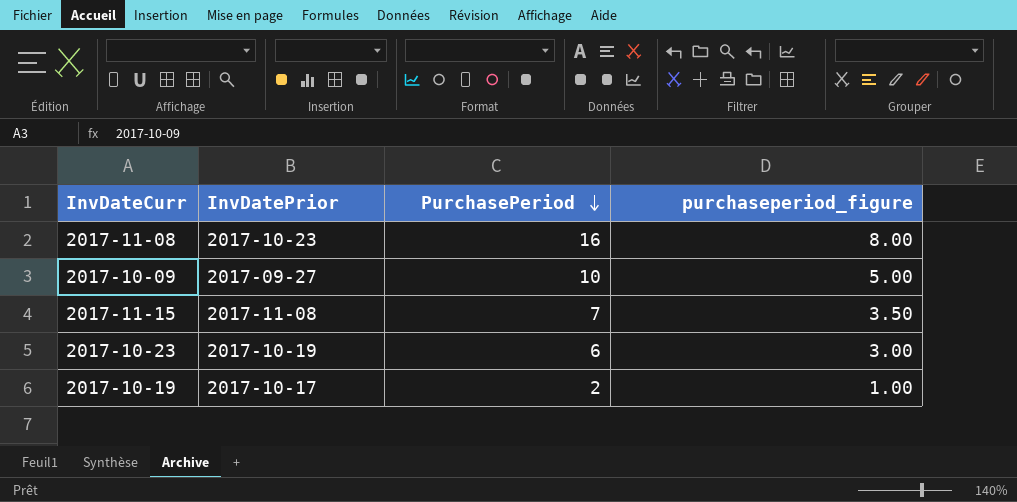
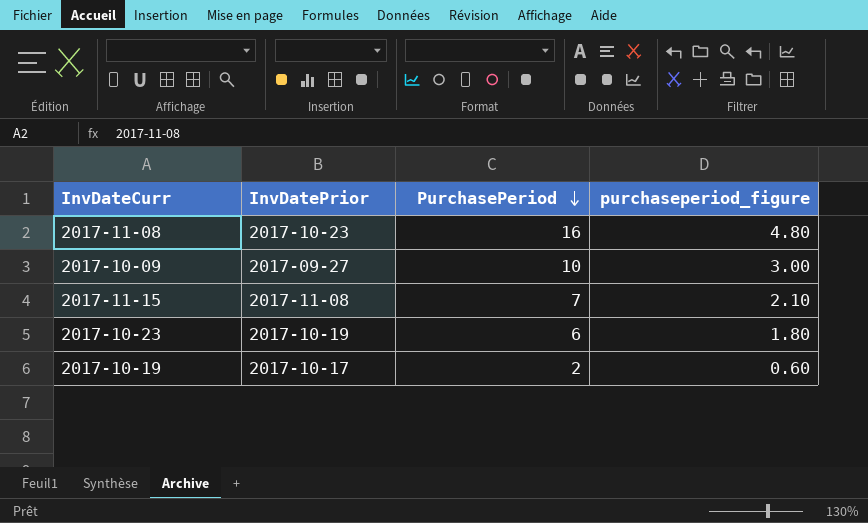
column purchaseperiod_figure | formula: [PurchasePeriod] * 0.5 -> [PurchasePeriod] * 0.3

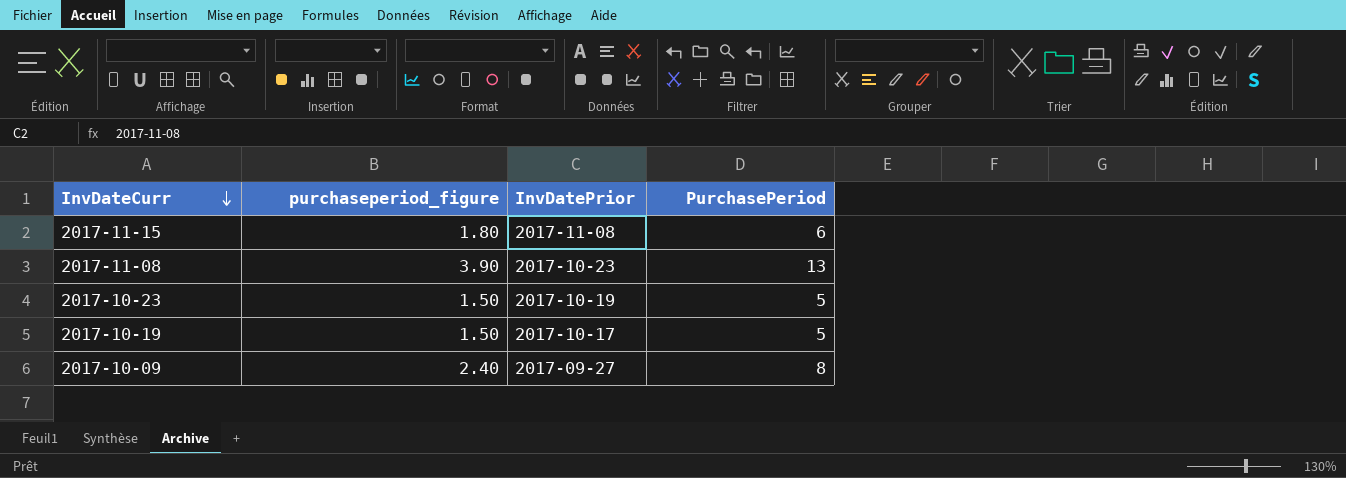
row order: PurchasePeriod descending -> InvDateCurr descending
column purchaseperiod_figure | position: 4 -> 2
2017-11-15 | purchaseperiod_figure: 2.10 -> 1.80
2017-11-15 | PurchasePeriod: 7 -> 6
2017-11-08 | purchaseperiod_figure: 4.80 -> 3.90
2017-11-08 | PurchasePeriod: 16 -> 13
2017-10-23 | purchaseperiod_figure: 1.80 -> 1.50
2017-10-23 | PurchasePeriod: 6 -> 5
2017-10-19 | purchaseperiod_figure: 0.60 -> 1.50
2017-10-19 | PurchasePeriod: 2 -> 5
2017-10-09 | purchaseperiod_figure: 3.00 -> 2.40
2017-10-09 | PurchasePeriod: 10 -> 8

